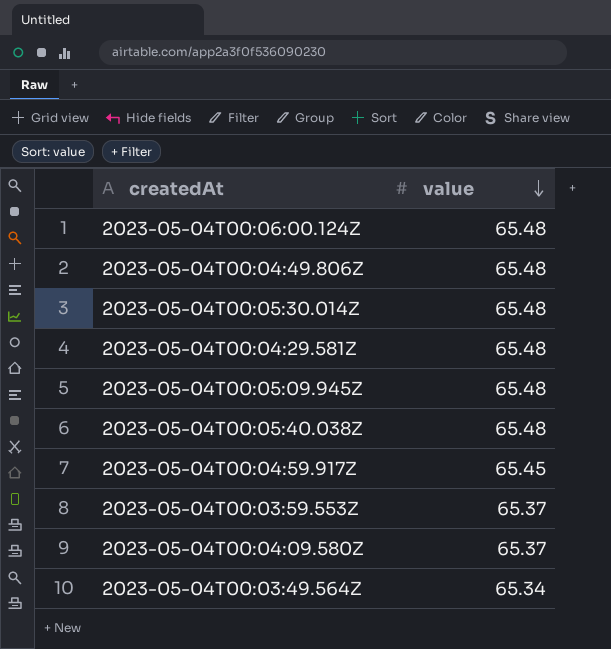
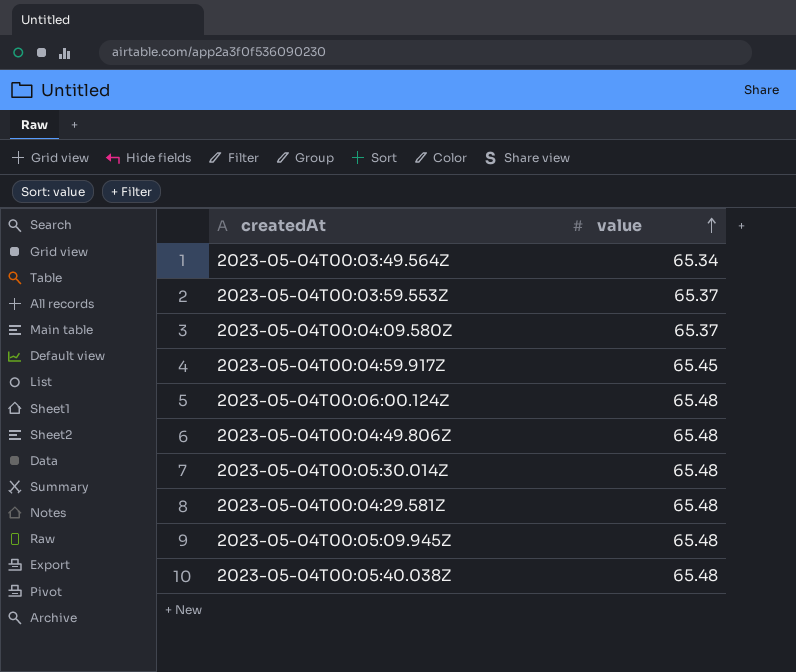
row order: value descending -> value ascending

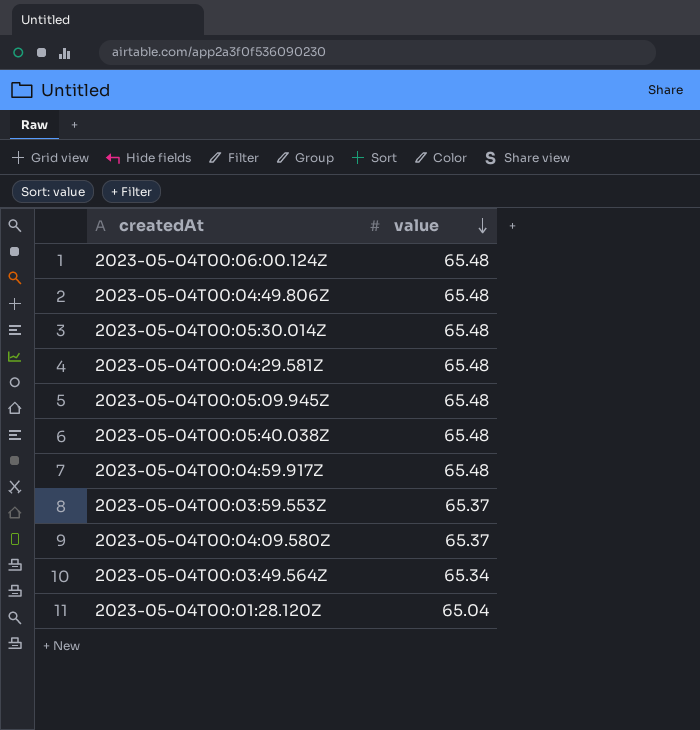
row order: value ascending -> value descending
2023-05-04T00:04:59.917Z | value: 65.45 -> 65.48
row 2023-05-04T00:01:28.120Z: none -> 65.04

